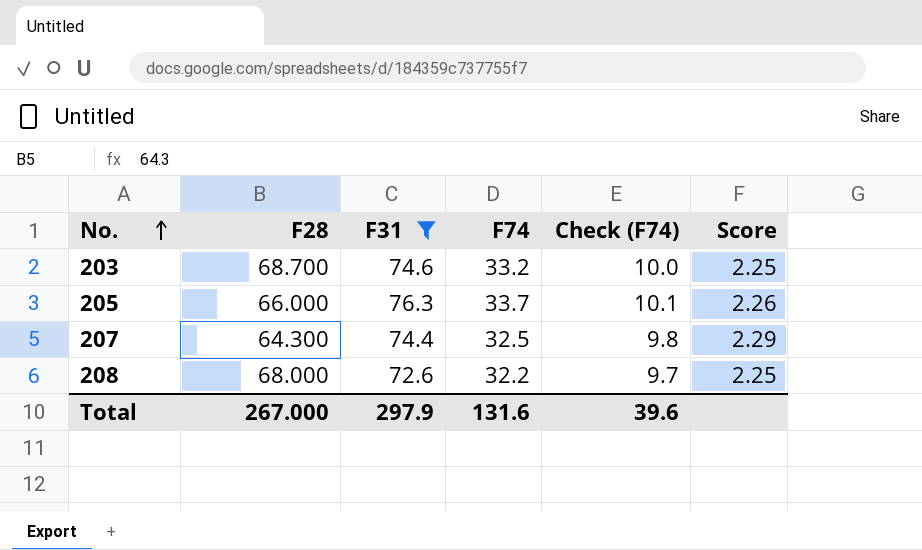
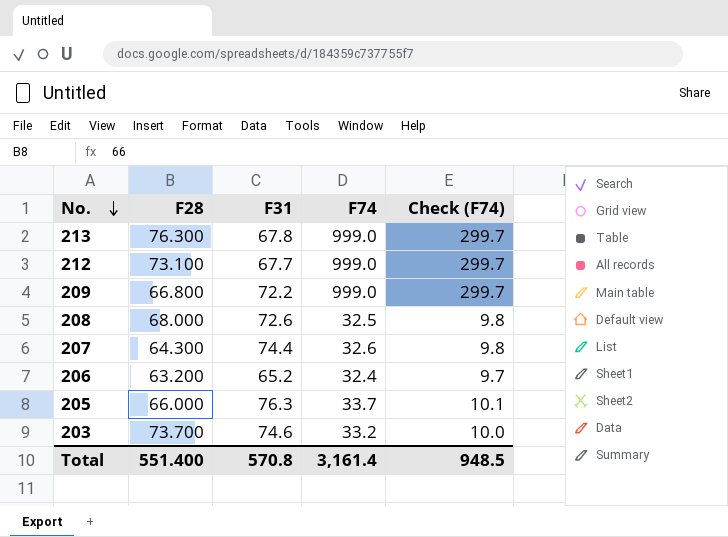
filter: F31 >= 72.6 -> none
row order: No. ascending -> No. descending
column Score | formula: [F31] / [F74] -> none
208 | F74: 32.2 -> 32.5
208 | Check (F74): 9.7 -> 9.8
207 | F74: 32.5 -> 32.6
203 | F28: 68.700 -> 73.700
Total | F28: 267.000 -> 551.400
Total | F31: 297.9 -> 570.8
Total | F74: 131.6 -> 3,161.4
Total | Check (F74): 39.6 -> 948.5

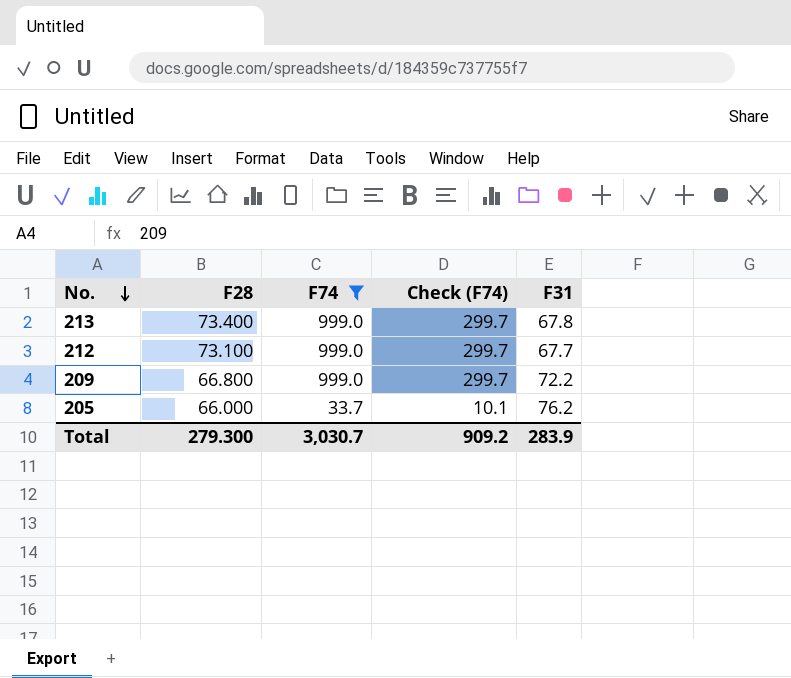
filter: none -> F74 >= 33.7
column F31 | position: 3 -> 5
213 | F28: 76.300 -> 73.400
205 | F31: 76.3 -> 76.2
Total | F28: 551.400 -> 279.300
Total | F74: 3,161.4 -> 3,030.7
Total | Check (F74): 948.5 -> 909.2
Total | F31: 570.8 -> 283.9

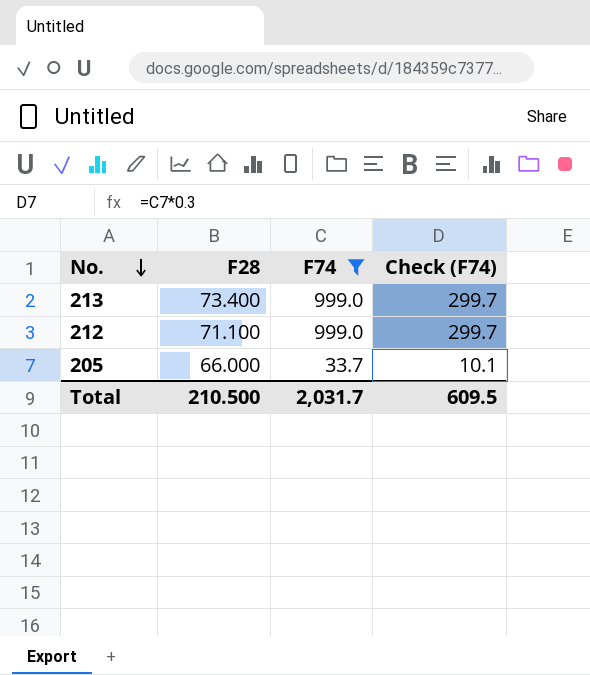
column F31 | position: 5 -> none
row 209: 66.800 | 999.0 | 299.7 | 72.2 -> none
212 | F28: 73.100 -> 71.100
Total | F28: 279.300 -> 210.500
Total | F74: 3,030.7 -> 2,031.7
Total | Check (F74): 909.2 -> 609.5

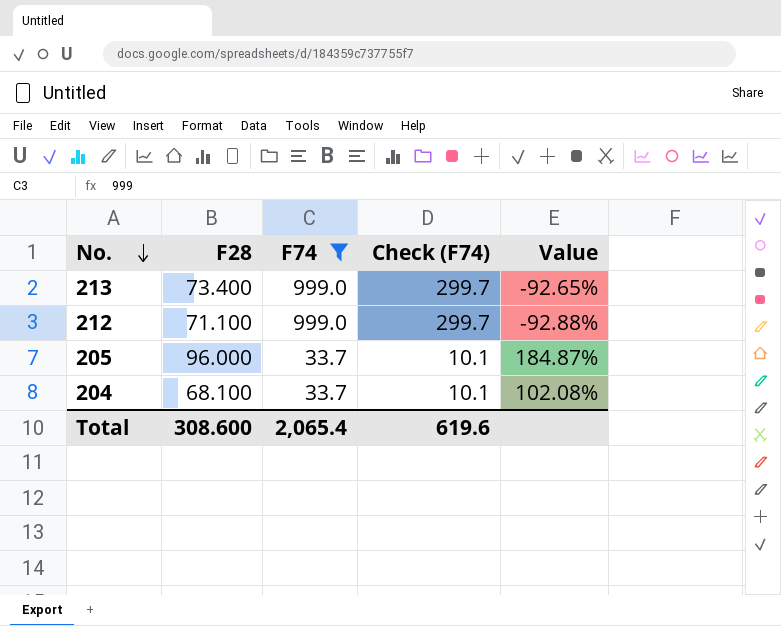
column Value | formula: none -> ([F28] - [F74]) / [F74]
205 | F28: 66.000 -> 96.000
row 204: none -> 68.100 | 33.7 | 10.1 | 102.08%
Total | F28: 210.500 -> 308.600
Total | F74: 2,031.7 -> 2,065.4
Total | Check (F74): 609.5 -> 619.6

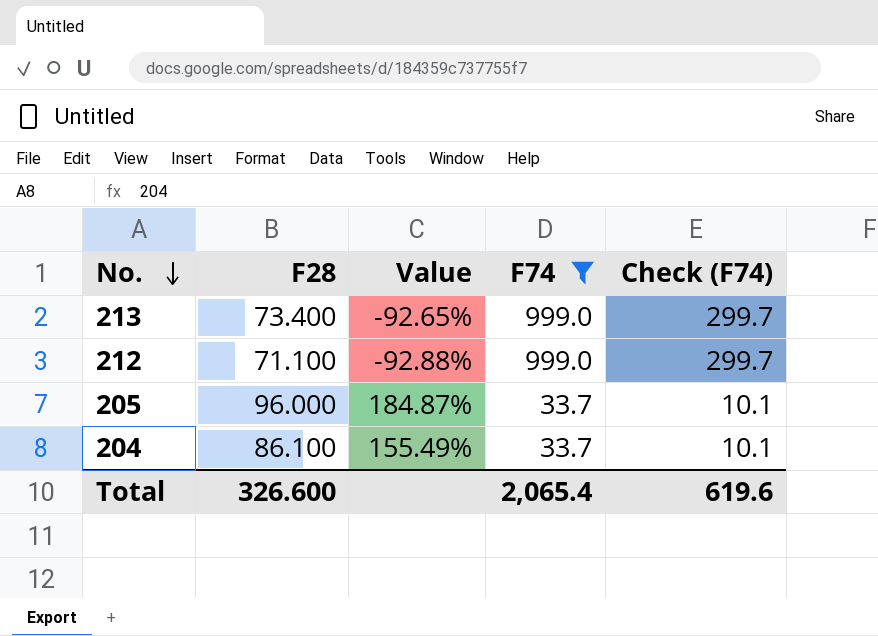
column Value | position: 5 -> 3
204 | F28: 68.100 -> 86.100
204 | Value: 102.08% -> 155.49%
Total | F28: 308.600 -> 326.600

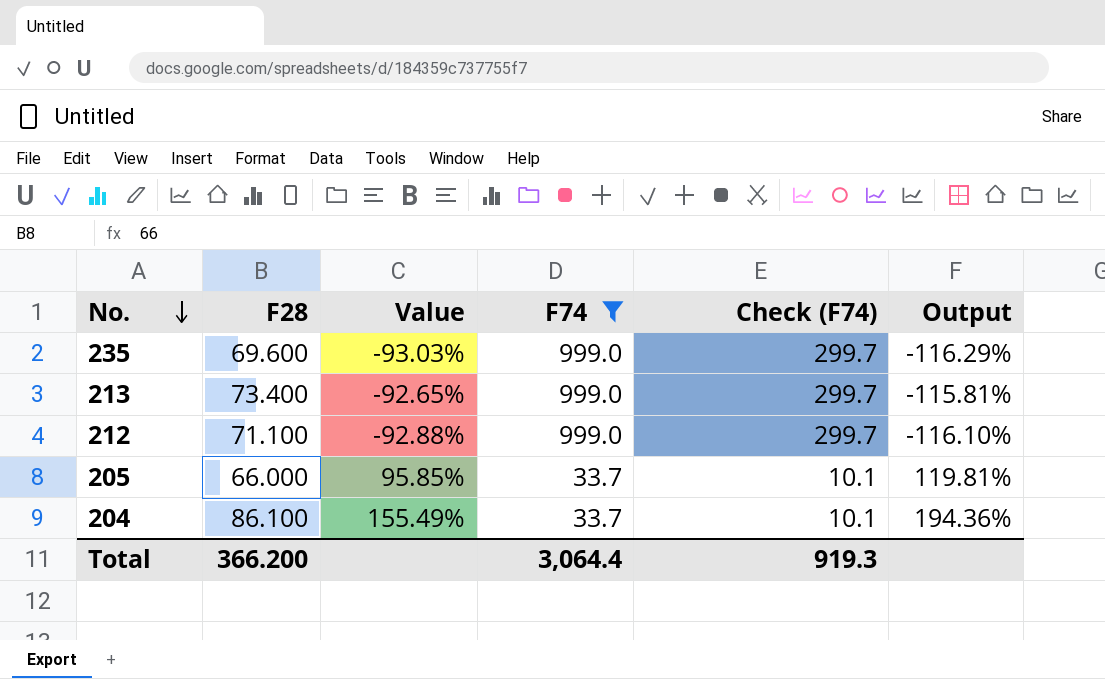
column Output | formula: none -> [Value] * 1.25
row 235: none -> 69.600 | -93.03% | 999.0 | 299.7 | -116.29%
205 | F28: 96.000 -> 66.000
205 | Value: 184.87% -> 95.85%
Total | F28: 326.600 -> 366.200
Total | F74: 2,065.4 -> 3,064.4
Total | Check (F74): 619.6 -> 919.3

